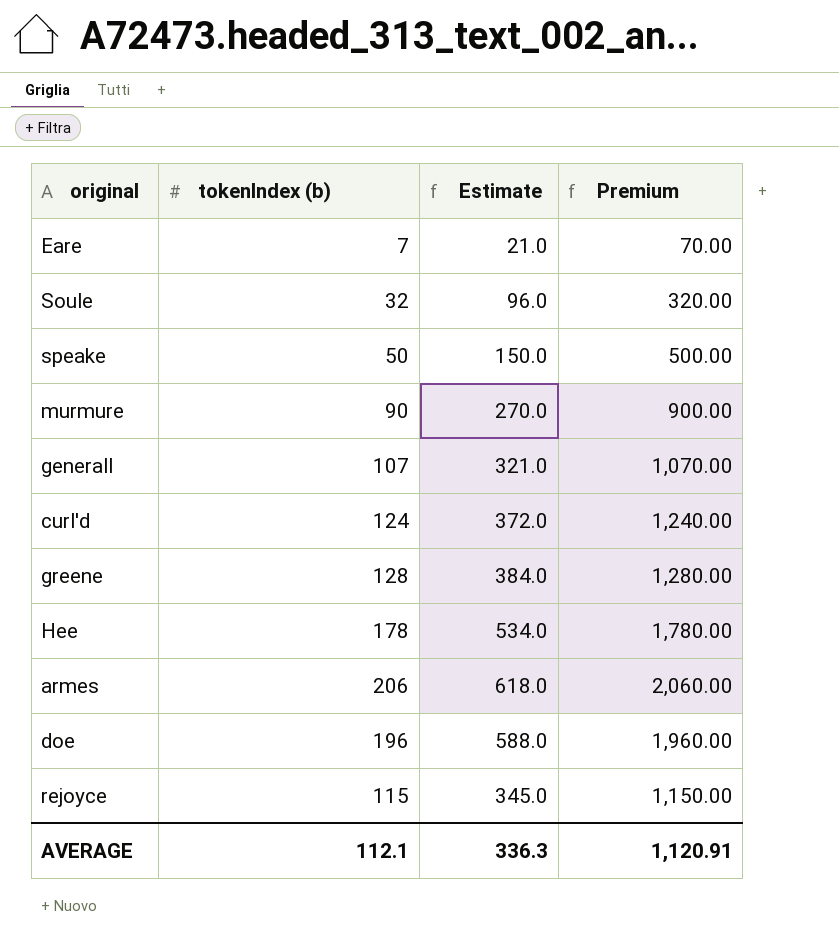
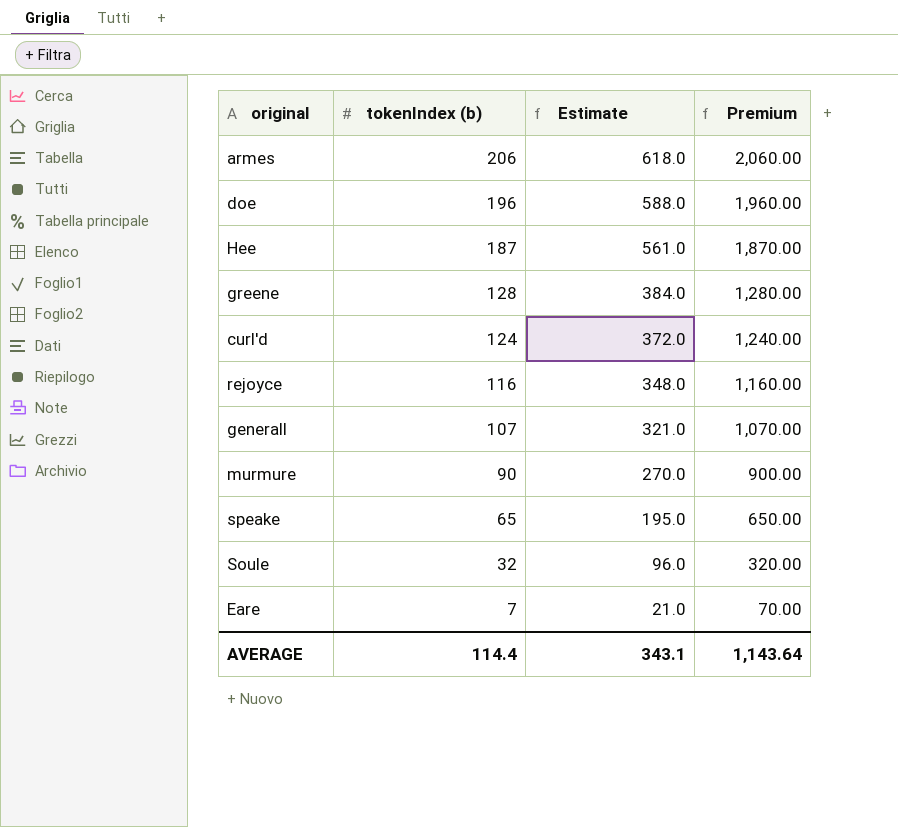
row order: none -> tokenIndex (b) descending
Hee | tokenIndex (b): 178 -> 187
Hee | Estimate: 534.0 -> 561.0
Hee | Premium: 1,780.00 -> 1,870.00
rejoyce | tokenIndex (b): 115 -> 116
rejoyce | Estimate: 345.0 -> 348.0
rejoyce | Premium: 1,150.00 -> 1,160.00
speake | tokenIndex (b): 50 -> 65
speake | Estimate: 150.0 -> 195.0
speake | Premium: 500.00 -> 650.00
AVERAGE | tokenIndex (b): 112.1 -> 114.4
AVERAGE | Estimate: 336.3 -> 343.1
AVERAGE | Premium: 1,120.91 -> 1,143.64

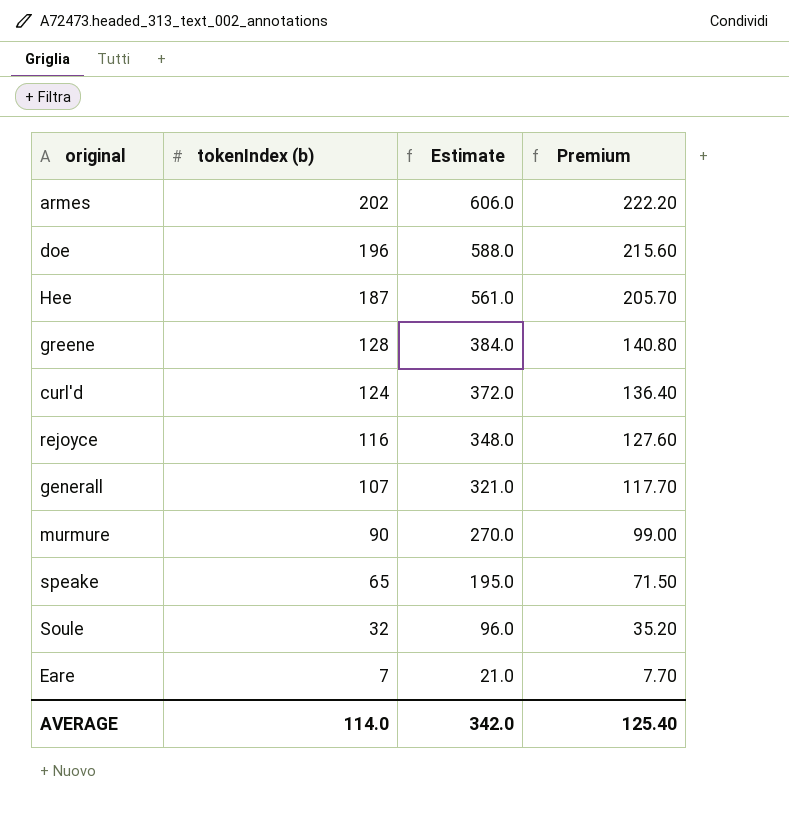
column Premium | formula: [tokenIndex (b)] * 10 -> [tokenIndex (b)] * 1.1
armes | tokenIndex (b): 206 -> 202
armes | Estimate: 618.0 -> 606.0
AVERAGE | tokenIndex (b): 114.4 -> 114.0
AVERAGE | Estimate: 343.1 -> 342.0
AVERAGE | Premium: 1,143.64 -> 125.40

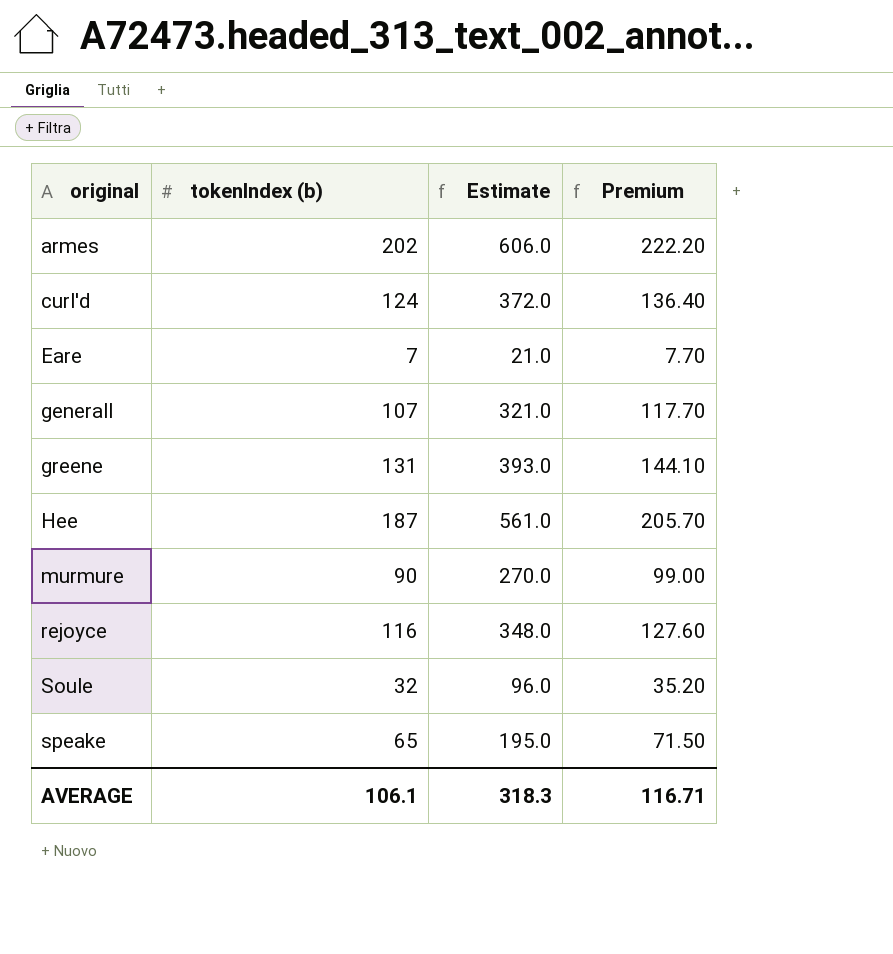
row order: tokenIndex (b) descending -> original ascending
row doe: 196 | 588.0 | 215.60 -> none
greene | tokenIndex (b): 128 -> 131
greene | Estimate: 384.0 -> 393.0
greene | Premium: 140.80 -> 144.10
AVERAGE | tokenIndex (b): 114.0 -> 106.1
AVERAGE | Estimate: 342.0 -> 318.3
AVERAGE | Premium: 125.40 -> 116.71

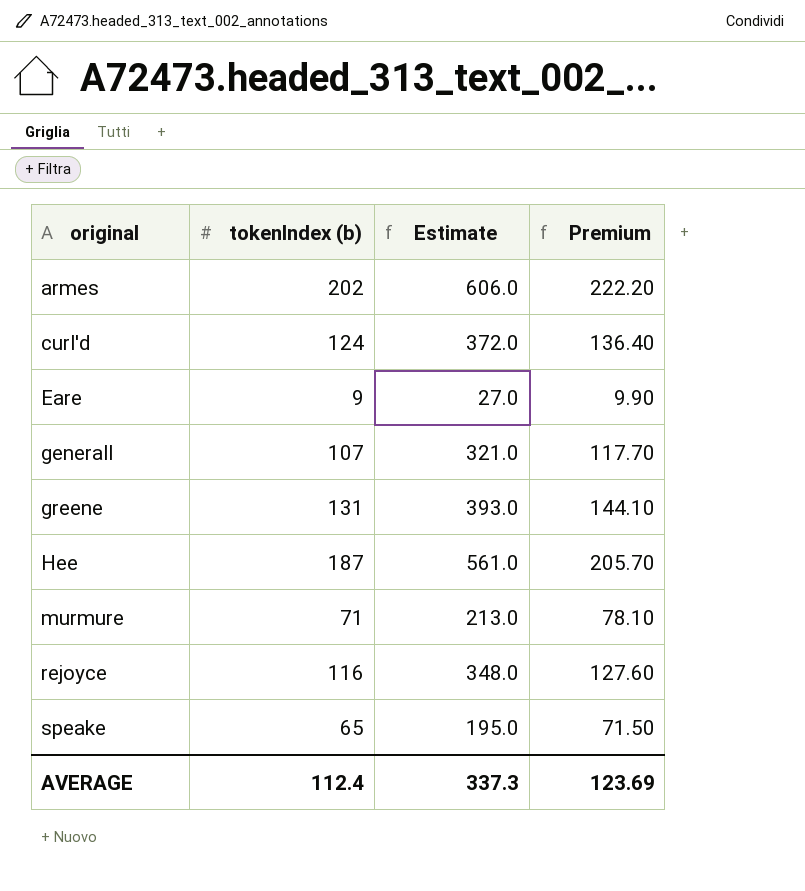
row Soule: 32 | 96.0 | 35.20 -> none
Eare | tokenIndex (b): 7 -> 9
Eare | Estimate: 21.0 -> 27.0
Eare | Premium: 7.70 -> 9.90
murmure | tokenIndex (b): 90 -> 71
murmure | Estimate: 270.0 -> 213.0
murmure | Premium: 99.00 -> 78.10
AVERAGE | tokenIndex (b): 106.1 -> 112.4
AVERAGE | Estimate: 318.3 -> 337.3
AVERAGE | Premium: 116.71 -> 123.69

